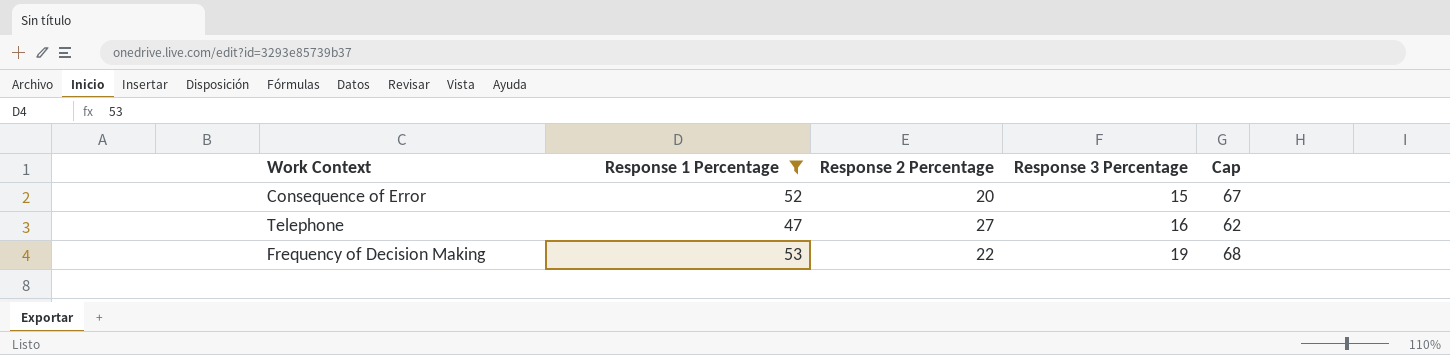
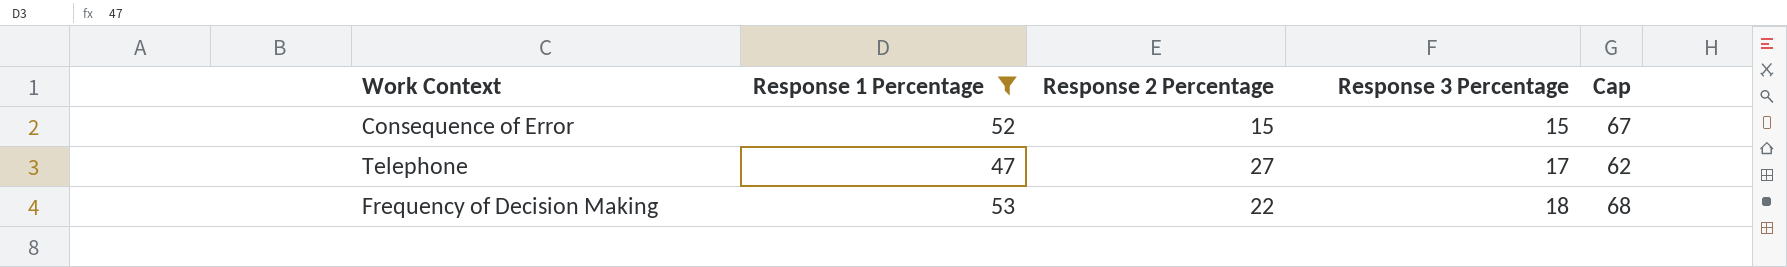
Consequence of Error | Response 2 Percentage: 20 -> 15
Telephone | Response 3 Percentage: 16 -> 17
Frequency of Decision Making | Response 3 Percentage: 19 -> 18

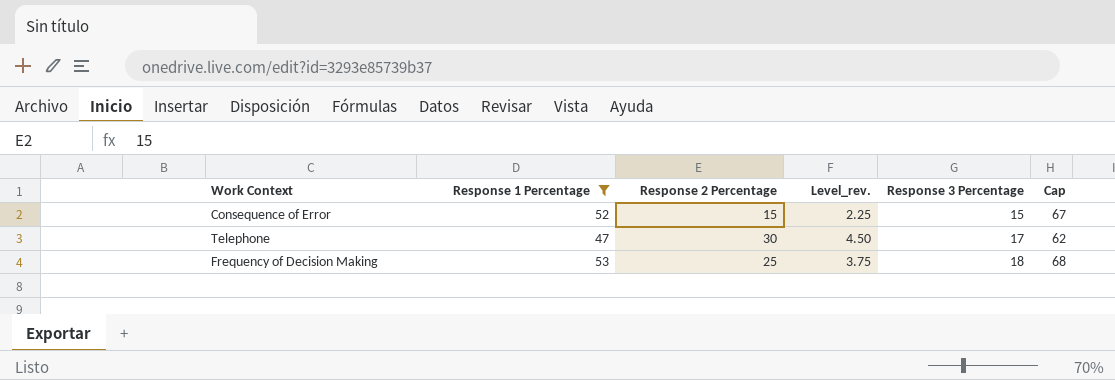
column Level_rev. | formula: none -> [Response 2 Percentage] * 0.15
Telephone | Response 2 Percentage: 27 -> 30
Frequency of Decision Making | Response 2 Percentage: 22 -> 25

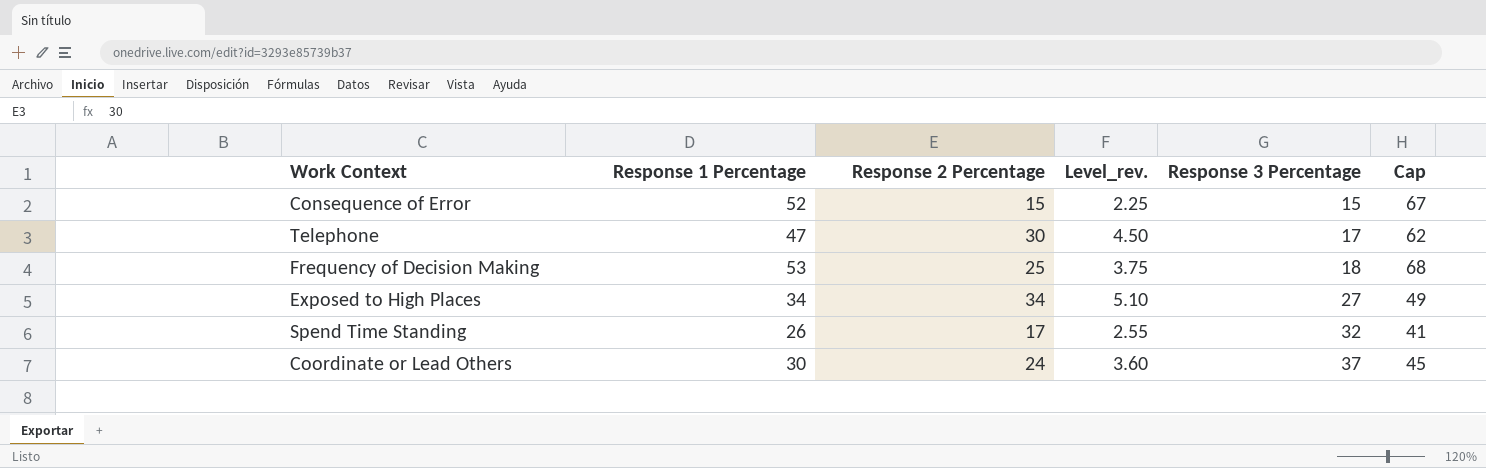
filter: Response 1 Percentage >= 47 -> none

